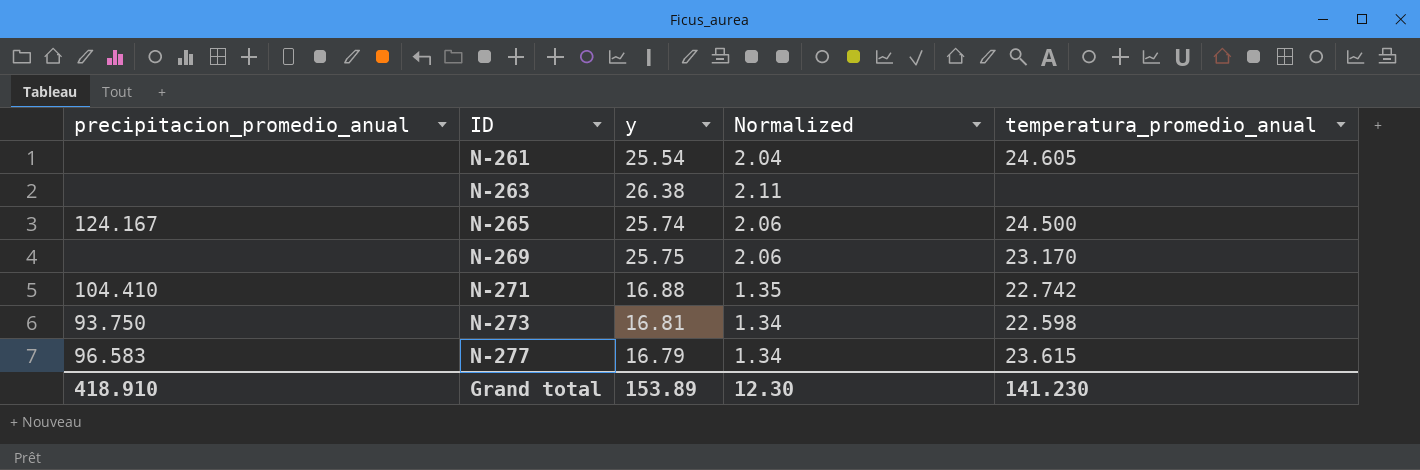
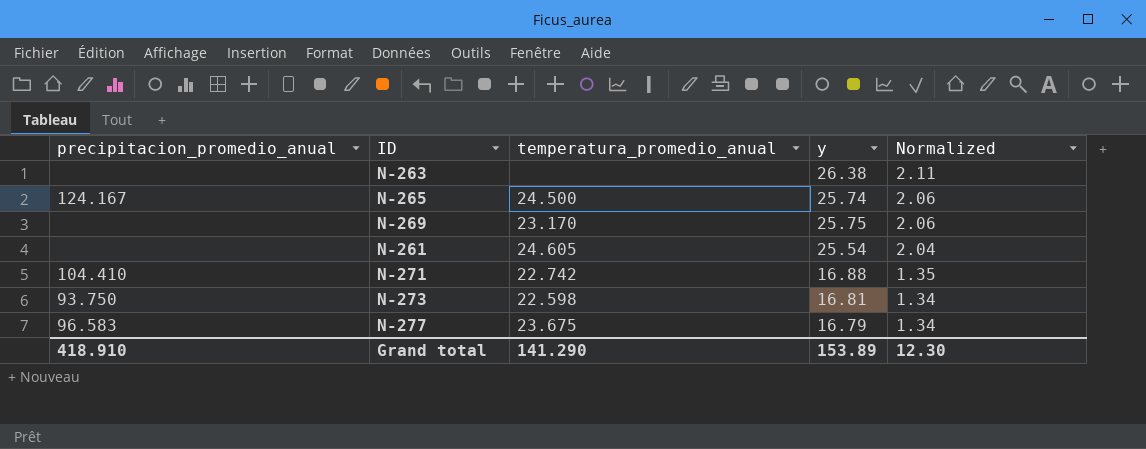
row order: ID ascending -> Normalized descending
column temperatura_promedio_anual | position: 5 -> 3
N-277 | temperatura_promedio_anual: 23.615 -> 23.675
Grand total | temperatura_promedio_anual: 141.230 -> 141.290

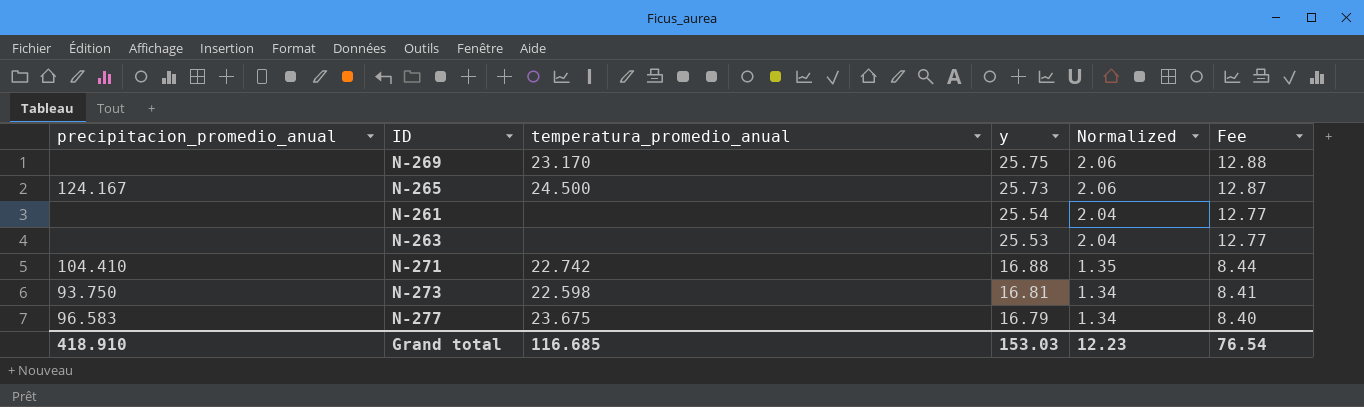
row order: Normalized descending -> y descending
column Fee | formula: none -> [y] * 0.5
N-265 | y: 25.74 -> 25.73
N-261 | temperatura_promedio_anual: 24.605 -> none
N-263 | y: 26.38 -> 25.53
N-263 | Normalized: 2.11 -> 2.04
Grand total | temperatura_promedio_anual: 141.290 -> 116.685
Grand total | y: 153.89 -> 153.03
Grand total | Normalized: 12.30 -> 12.23

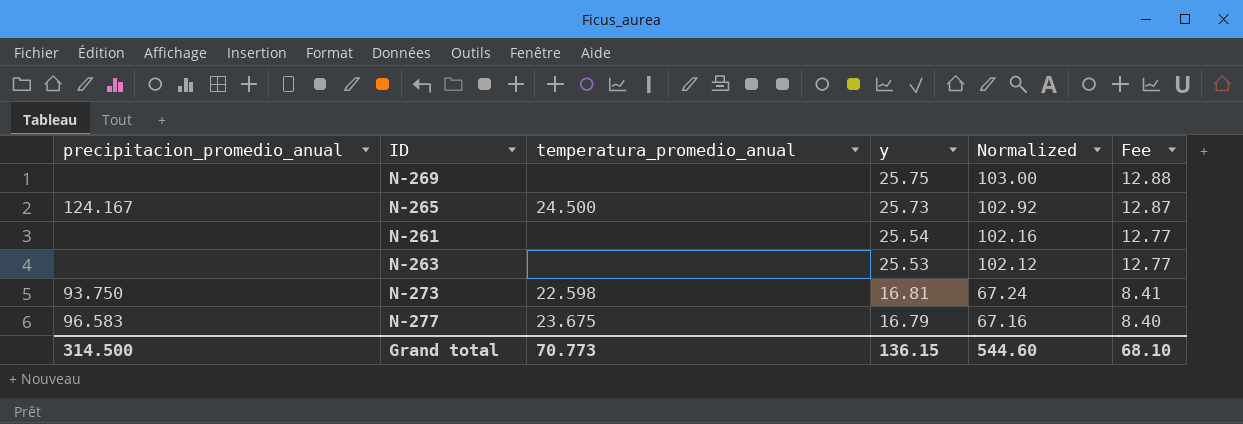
column Normalized | formula: [y] * 0.08 -> [y] * 4
row N-271: 104.410 | 22.742 | 16.88 | 1.35 | 8.44 -> none
N-269 | temperatura_promedio_anual: 23.170 -> none
Grand total | precipitacion_promedio_anual: 418.910 -> 314.500
Grand total | temperatura_promedio_anual: 116.685 -> 70.773
Grand total | y: 153.03 -> 136.15
Grand total | Normalized: 12.23 -> 544.60
Grand total | Fee: 76.54 -> 68.10

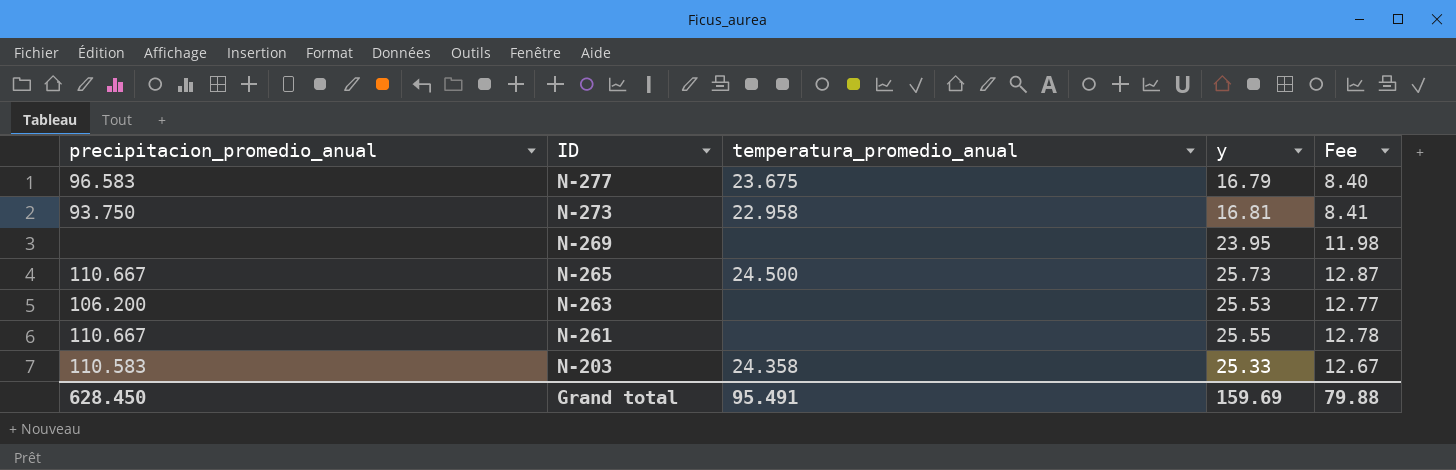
row order: y descending -> ID descending
column Normalized | formula: [y] * 4 -> none
N-273 | temperatura_promedio_anual: 22.598 -> 22.958
N-269 | y: 25.75 -> 23.95
N-269 | Fee: 12.88 -> 11.98
N-265 | precipitacion_promedio_anual: 124.167 -> 110.667
N-263 | precipitacion_promedio_anual: none -> 106.200
N-261 | precipitacion_promedio_anual: none -> 110.667
N-261 | y: 25.54 -> 25.55
N-261 | Fee: 12.77 -> 12.78
row N-203: none -> 110.583 | 24.358 | 25.33 | 12.67
Grand total | precipitacion_promedio_anual: 314.500 -> 628.450
Grand total | temperatura_promedio_anual: 70.773 -> 95.491
Grand total | y: 136.15 -> 159.69
Grand total | Fee: 68.10 -> 79.88

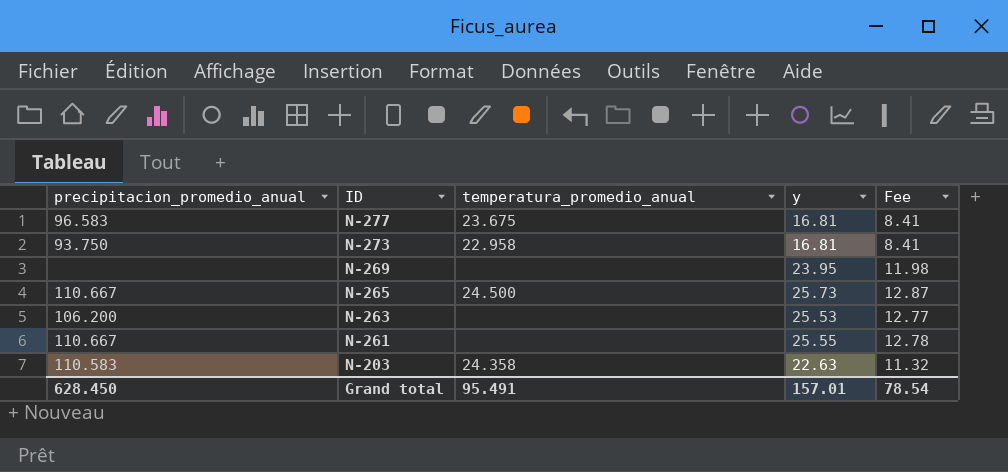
N-277 | y: 16.79 -> 16.81
N-277 | Fee: 8.40 -> 8.41
N-203 | y: 25.33 -> 22.63
N-203 | Fee: 12.67 -> 11.32
Grand total | y: 159.69 -> 157.01
Grand total | Fee: 79.88 -> 78.54

